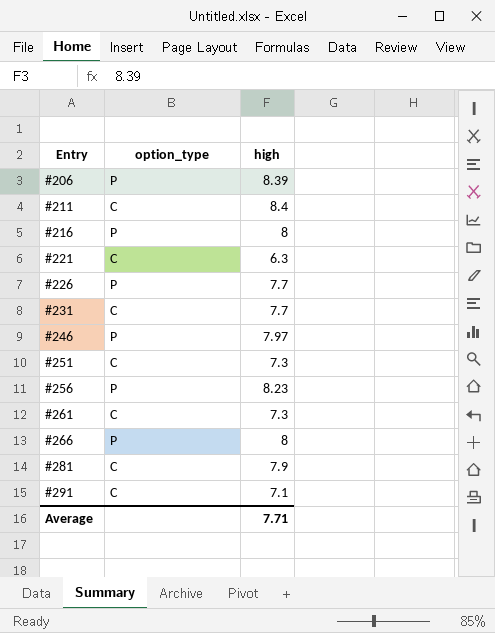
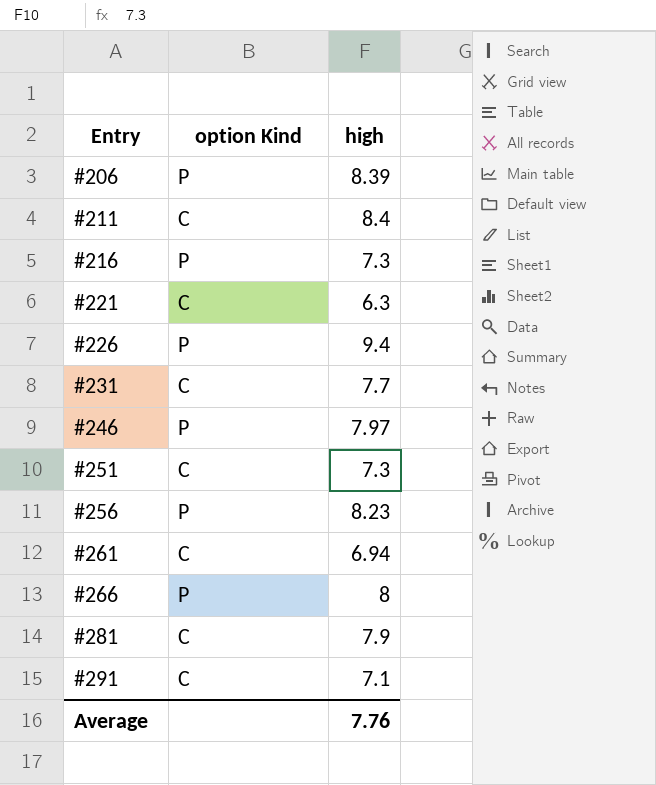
column name: option_type -> option Kind
#216 | high: 8 -> 7.3
#226 | high: 7.7 -> 9.4
#261 | high: 7.3 -> 6.94
Average | high: 7.71 -> 7.76

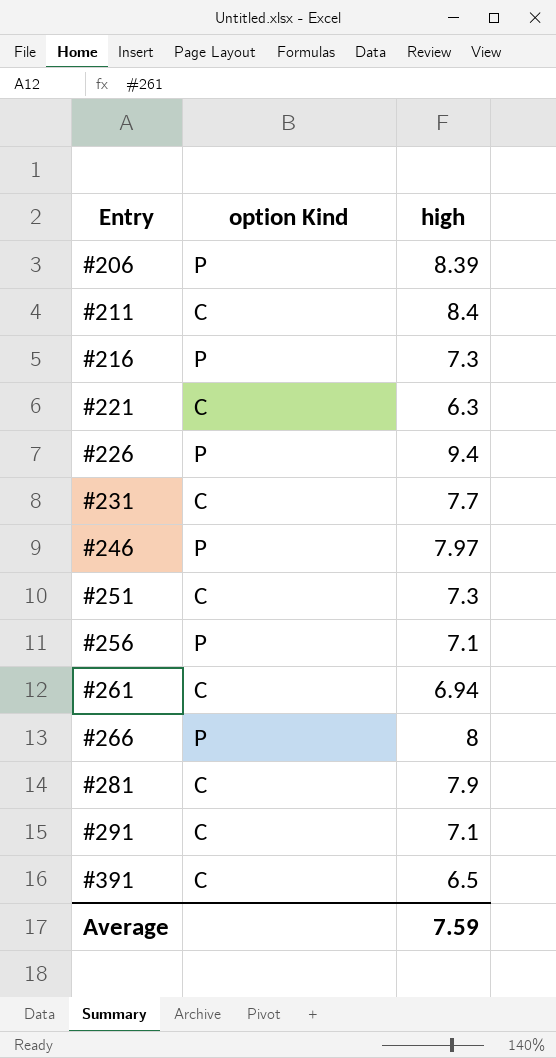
#256 | high: 8.23 -> 7.1
row #391: none -> C | 6.5
Average | high: 7.76 -> 7.59

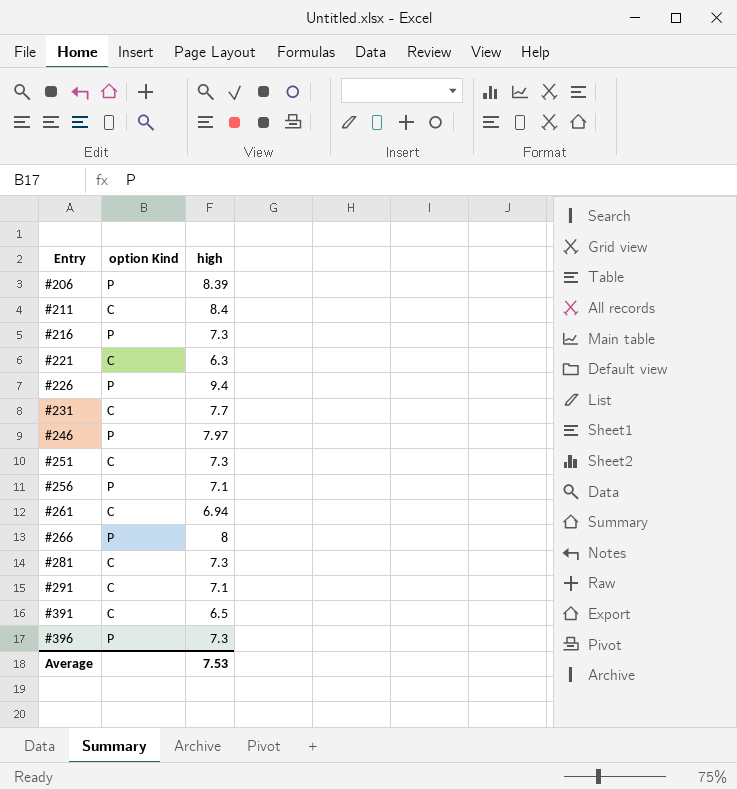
#281 | high: 7.9 -> 7.3
row #396: none -> P | 7.3
Average | high: 7.59 -> 7.53

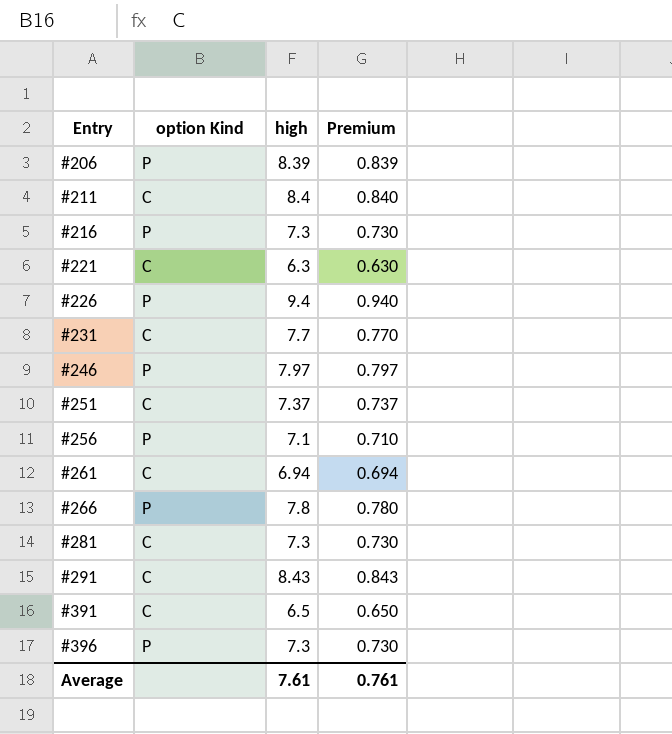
column Premium | formula: none -> [high] * 0.1
#251 | high: 7.3 -> 7.37
#266 | high: 8 -> 7.8
#291 | high: 7.1 -> 8.43
Average | high: 7.53 -> 7.61

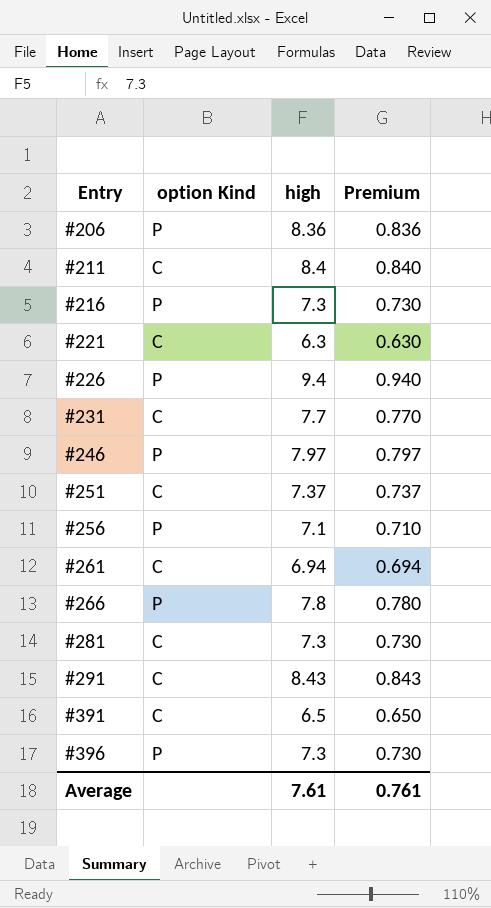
#206 | high: 8.39 -> 8.36
#206 | Premium: 0.839 -> 0.836

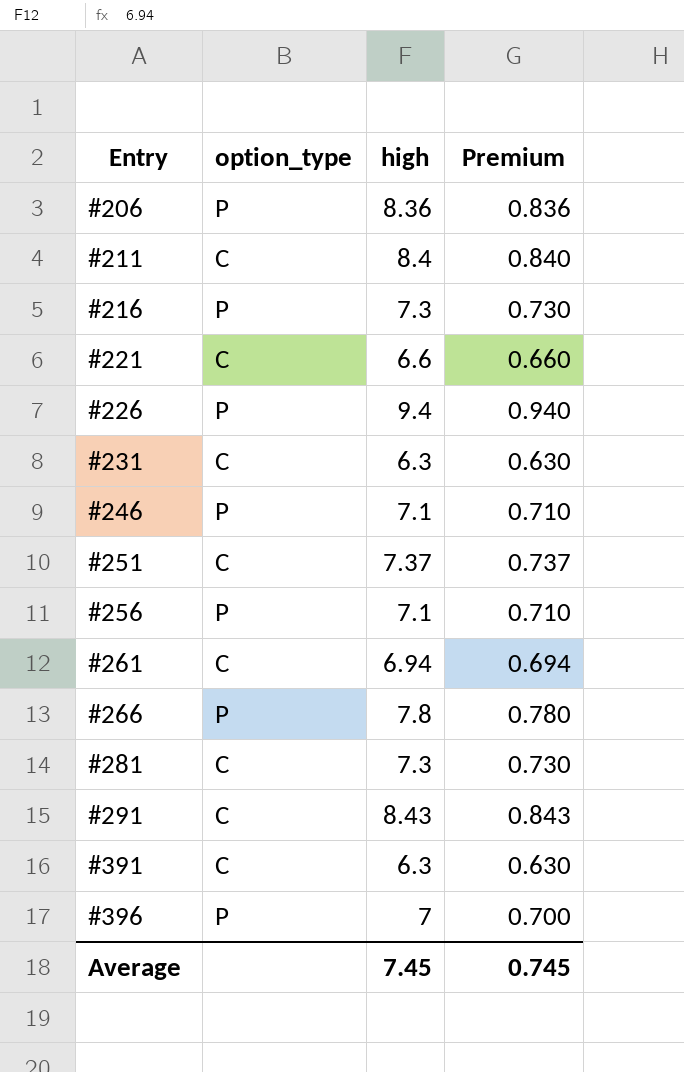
column name: option Kind -> option_type
#221 | high: 6.3 -> 6.6
#221 | Premium: 0.630 -> 0.660
#231 | high: 7.7 -> 6.3
#231 | Premium: 0.770 -> 0.630
#246 | high: 7.97 -> 7.1
#246 | Premium: 0.797 -> 0.710
#391 | high: 6.5 -> 6.3
#391 | Premium: 0.650 -> 0.630
#396 | high: 7.3 -> 7
#396 | Premium: 0.730 -> 0.700
Average | high: 7.61 -> 7.45
Average | Premium: 0.761 -> 0.745

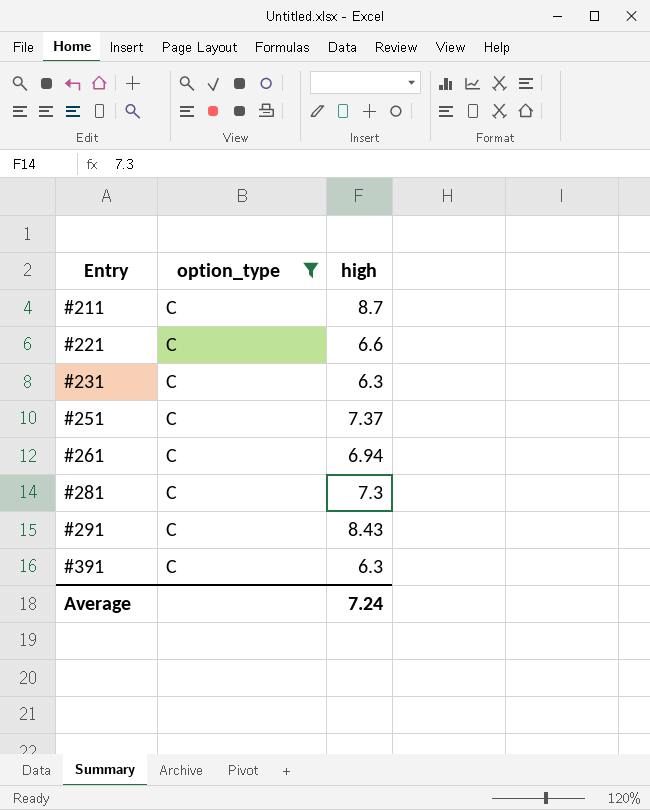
filter: none -> option_type = C
column Premium | formula: [high] * 0.1 -> none
#211 | high: 8.4 -> 8.7
Average | high: 7.45 -> 7.24

